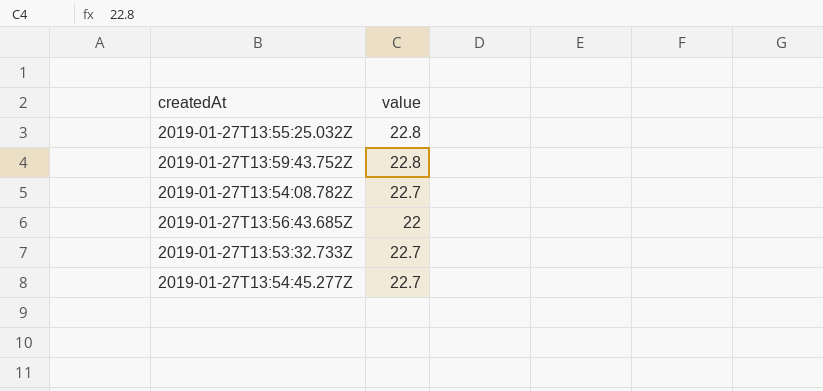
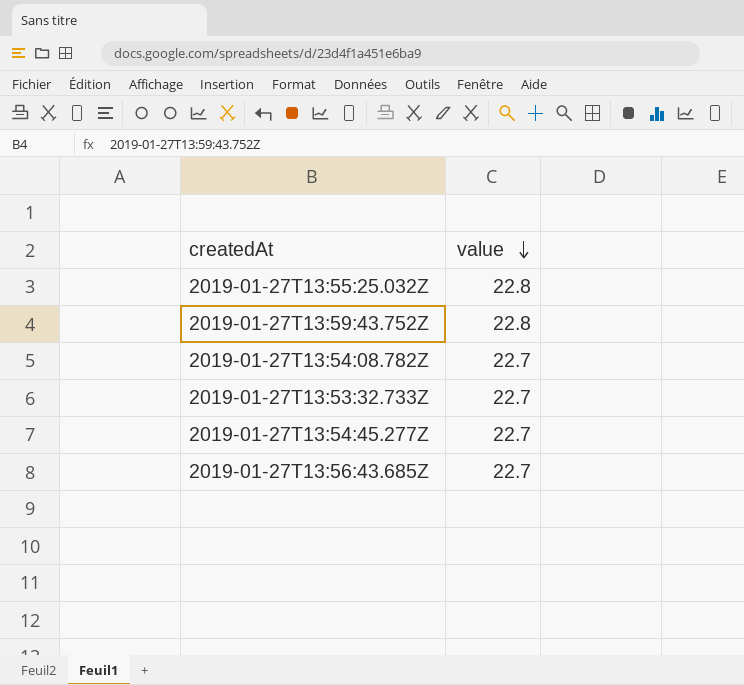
row order: none -> value descending
2019-01-27T13:56:43.685Z | value: 22 -> 22.7

